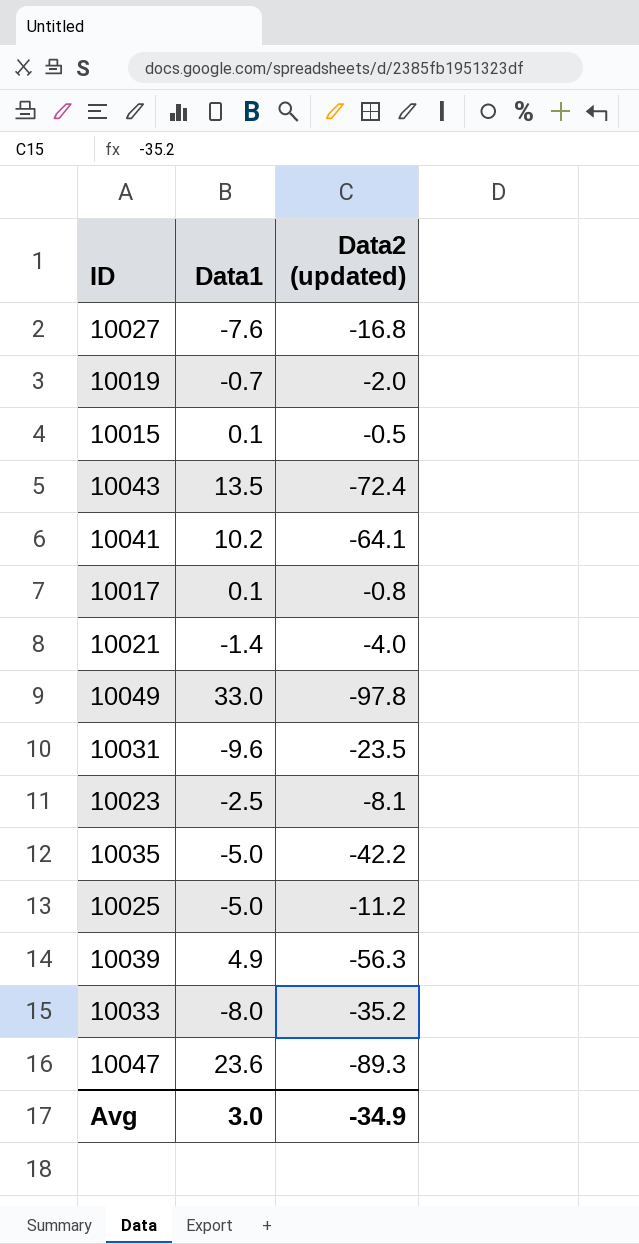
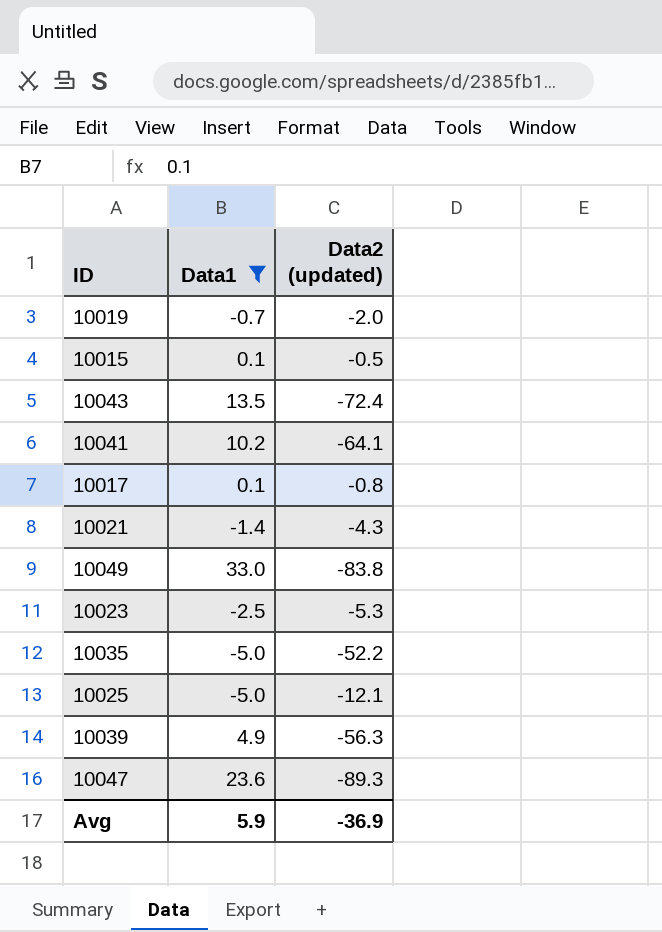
filter: none -> Data1 >= -5.0
10021 | Data2 (updated): -4.0 -> -4.3
10049 | Data2 (updated): -97.8 -> -83.8
10023 | Data2 (updated): -8.1 -> -5.3
10035 | Data2 (updated): -42.2 -> -52.2
10025 | Data2 (updated): -11.2 -> -12.1
Avg | Data1: 3.0 -> 5.9
Avg | Data2 (updated): -34.9 -> -36.9

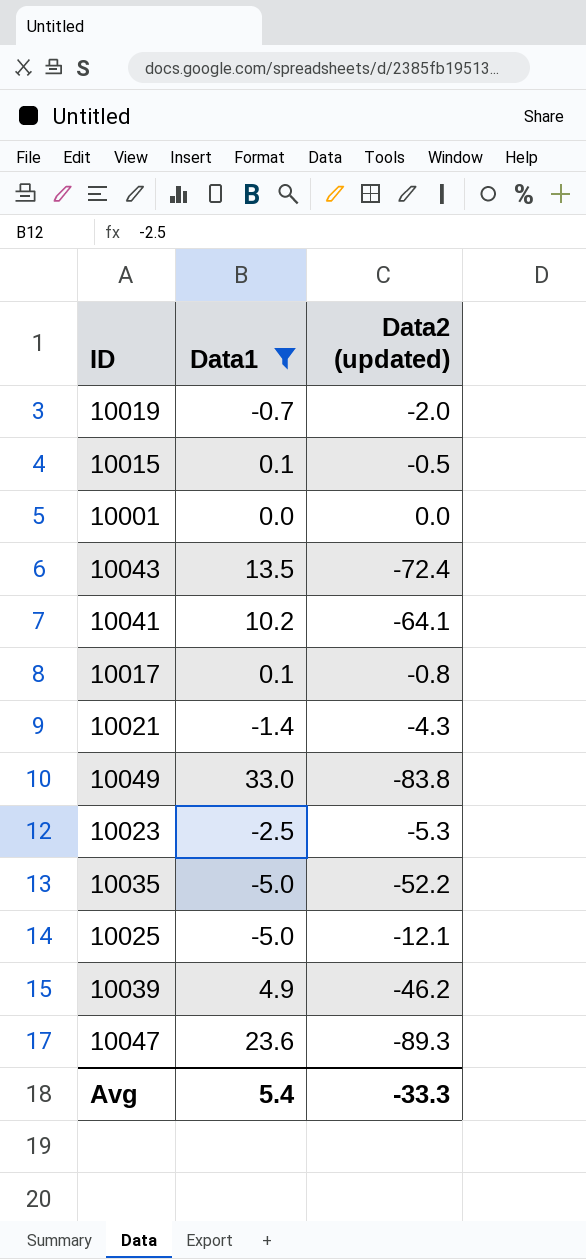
row 10001: none -> 0.0 | 0.0
10039 | Data2 (updated): -56.3 -> -46.2
Avg | Data1: 5.9 -> 5.4
Avg | Data2 (updated): -36.9 -> -33.3

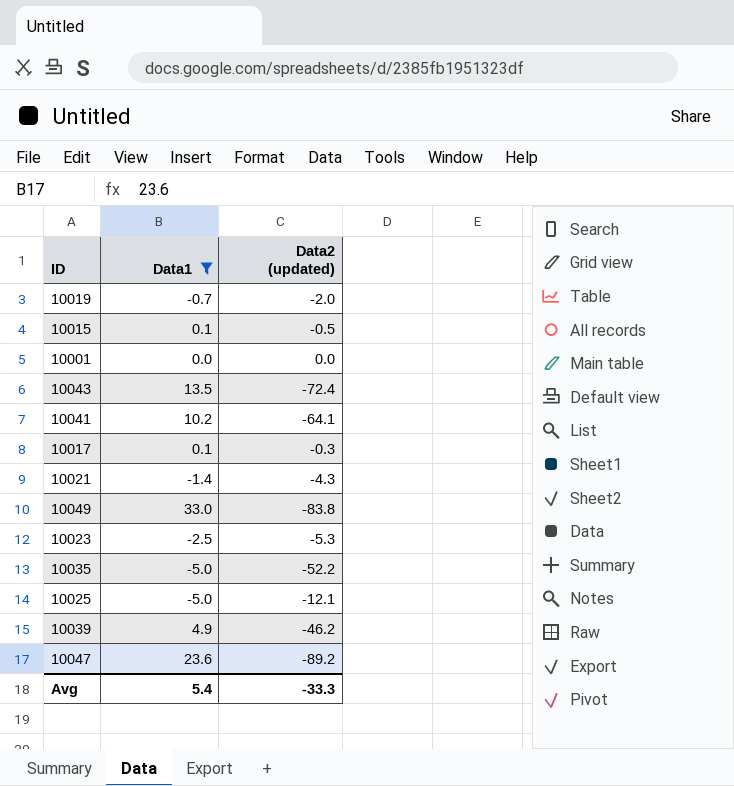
10017 | Data2 (updated): -0.8 -> -0.3
10047 | Data2 (updated): -89.3 -> -89.2

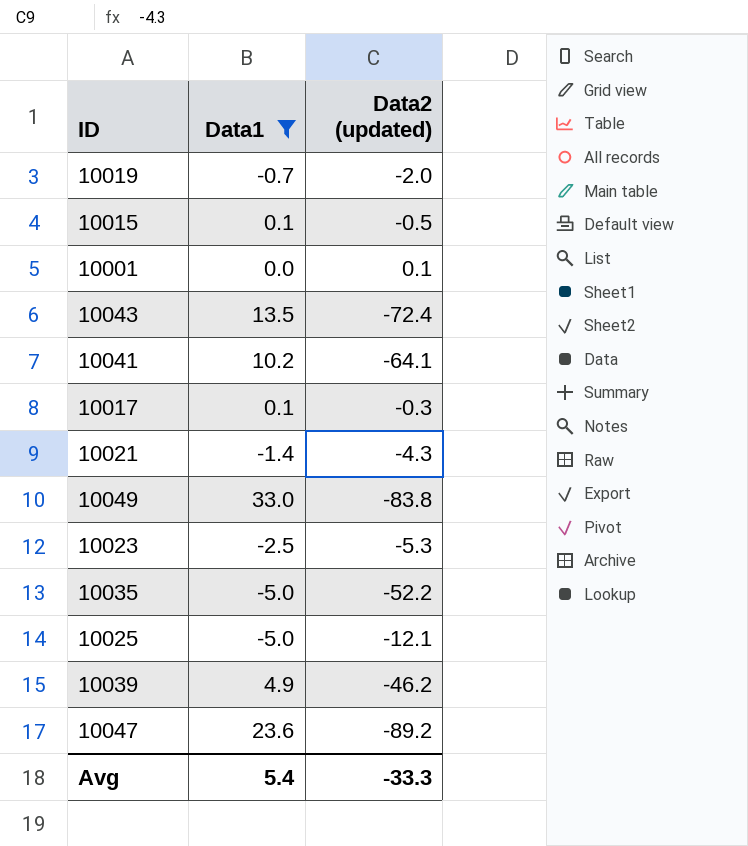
10001 | Data2 (updated): 0.0 -> 0.1

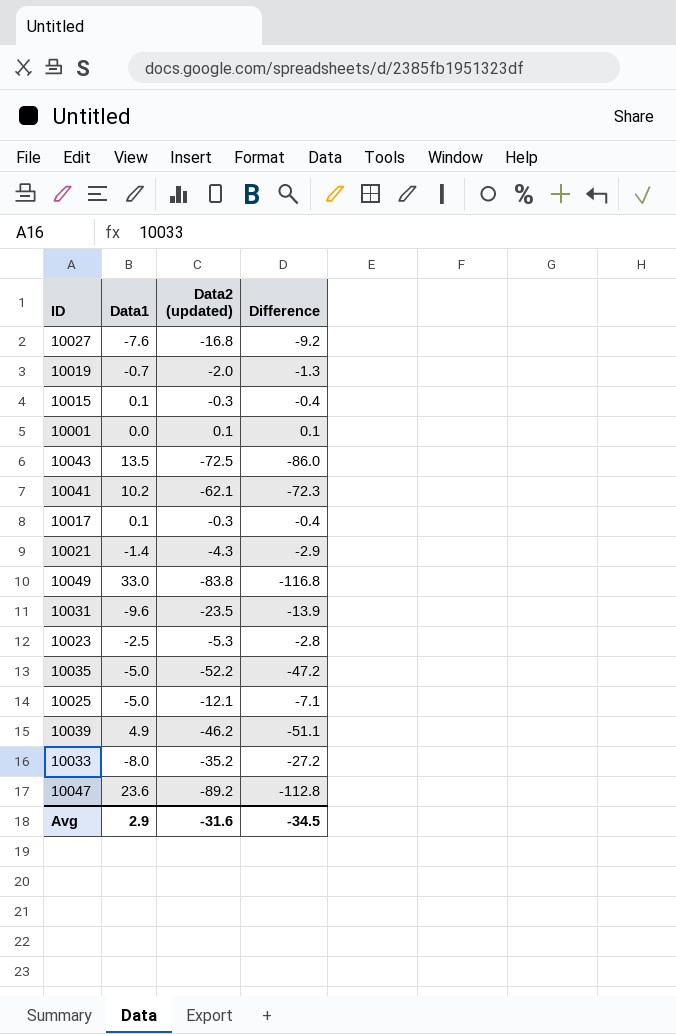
filter: Data1 >= -5.0 -> none
column Difference | formula: none -> [Data2 (updated)] - [Data1]
10015 | Data2 (updated): -0.5 -> -0.3
10043 | Data2 (updated): -72.4 -> -72.5
10041 | Data2 (updated): -64.1 -> -62.1
Avg | Data1: 5.4 -> 2.9
Avg | Data2 (updated): -33.3 -> -31.6

